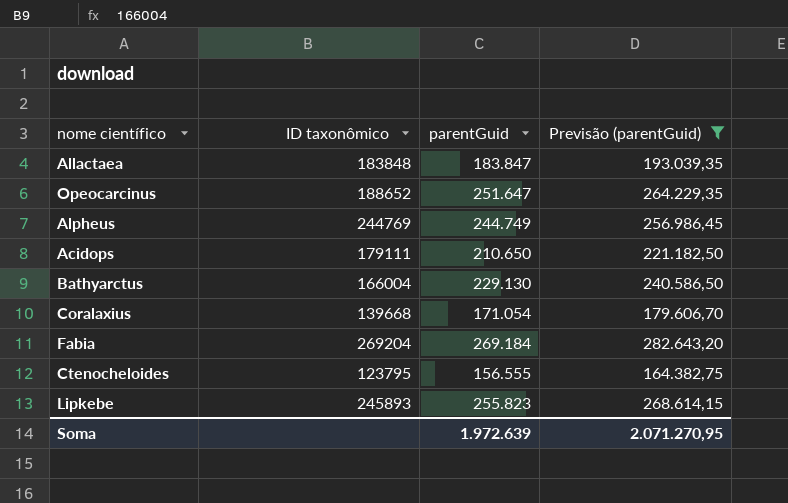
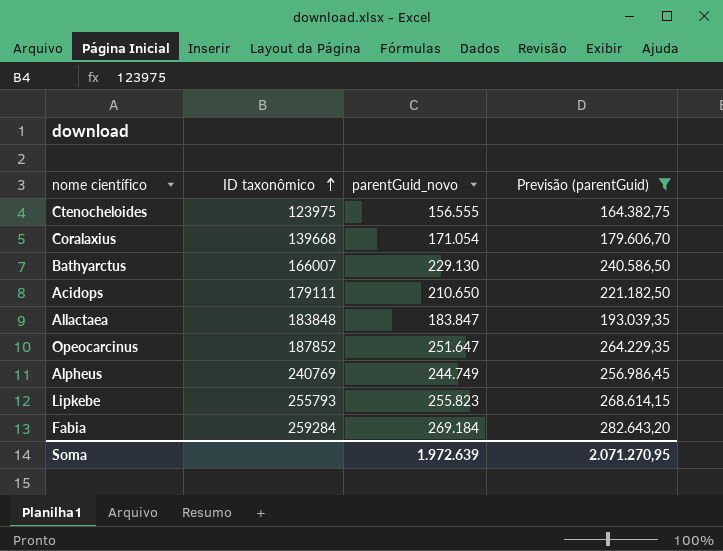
row order: none -> ID taxonômico ascending
column name: parentGuid -> parentGuid_novo
Ctenocheloides | ID taxonômico: 123795 -> 123975
Bathyarctus | ID taxonômico: 166004 -> 166007
Opeocarcinus | ID taxonômico: 188652 -> 187852
Alpheus | ID taxonômico: 244769 -> 240769
Lipkebe | ID taxonômico: 245893 -> 255793
Fabia | ID taxonômico: 269204 -> 259284

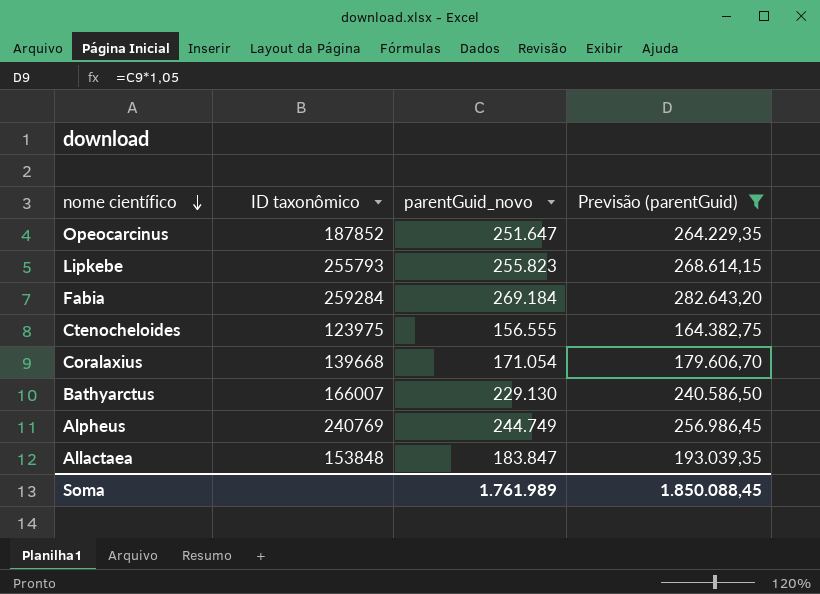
row order: ID taxonômico ascending -> nome científico descending
row Acidops: 179111 | 210.650 | 221.182,50 -> none
Allactaea | ID taxonômico: 183848 -> 153848
Soma | parentGuid_novo: 1.972.639 -> 1.761.989
Soma | Previsão (parentGuid): 2.071.270,95 -> 1.850.088,45

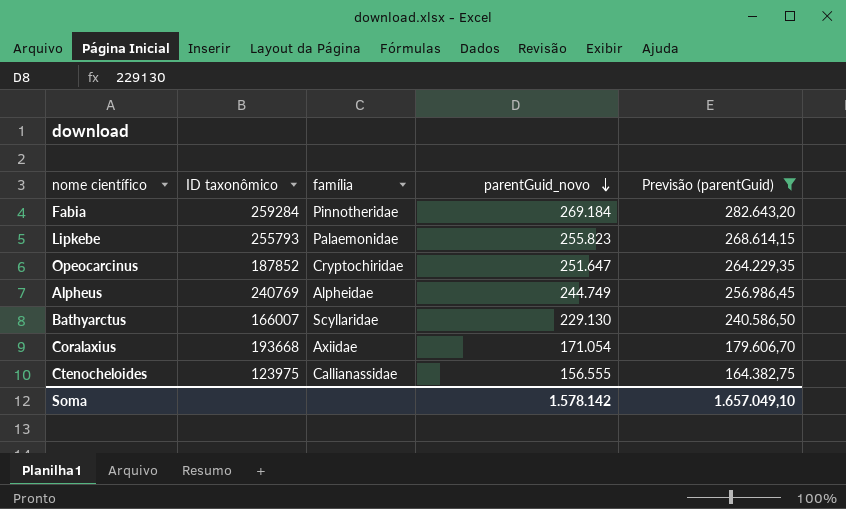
row order: nome científico descending -> parentGuid_novo descending
column família | position: none -> 3
row Allactaea: 153848 | 183.847 | 193.039,35 -> none
Coralaxius | ID taxonômico: 139668 -> 193668
Soma | parentGuid_novo: 1.761.989 -> 1.578.142
Soma | Previsão (parentGuid): 1.850.088,45 -> 1.657.049,10

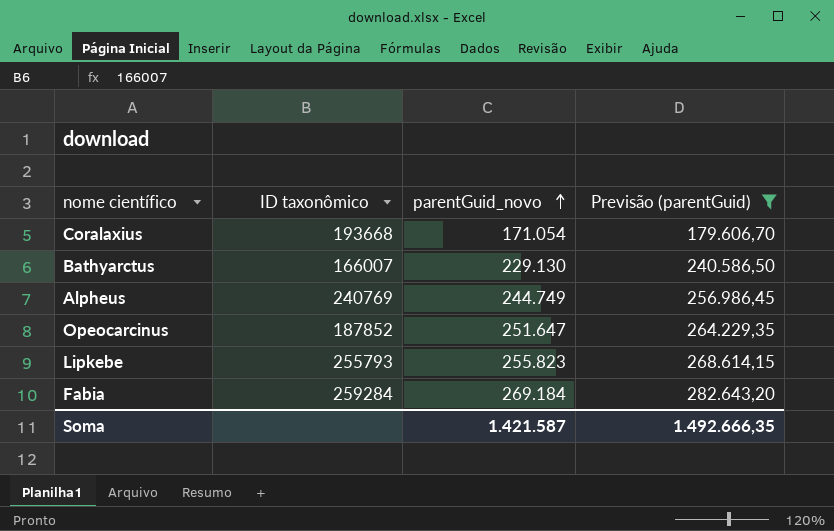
row order: parentGuid_novo descending -> parentGuid_novo ascending
column família | position: 3 -> none
row Ctenocheloides: 123975 | Callianassidae | 156.555 | 164.382,75 -> none
Soma | parentGuid_novo: 1.578.142 -> 1.421.587
Soma | Previsão (parentGuid): 1.657.049,10 -> 1.492.666,35

